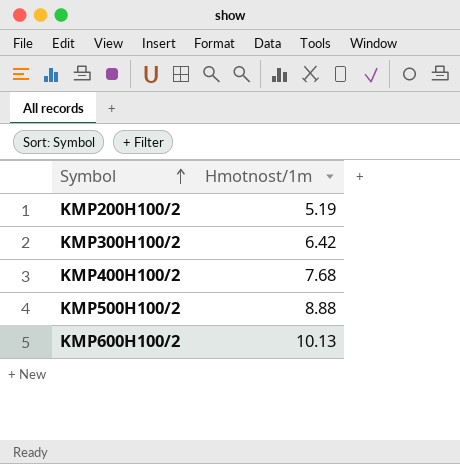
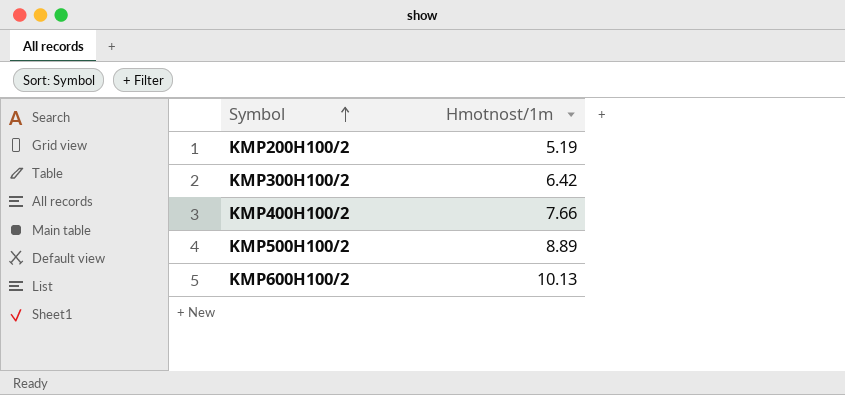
KMP400H100/2 | Hmotnost/1m: 7.68 -> 7.66
KMP500H100/2 | Hmotnost/1m: 8.88 -> 8.89

